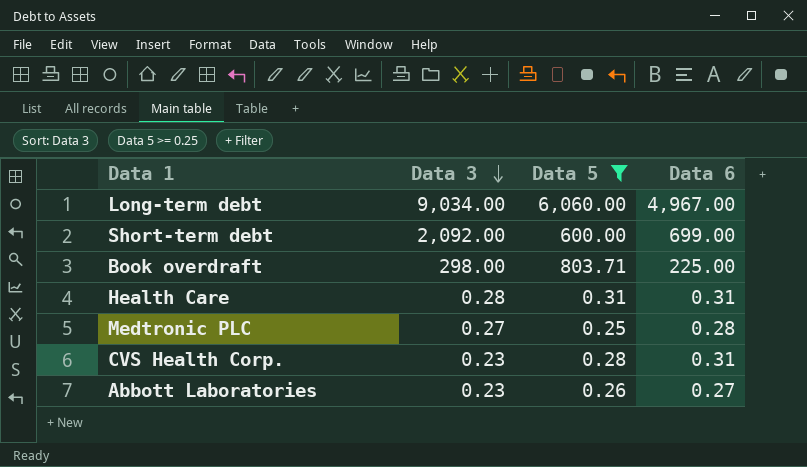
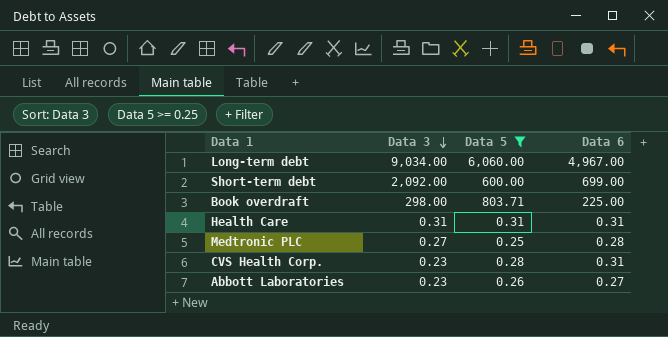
Health Care | Data 3: 0.28 -> 0.31

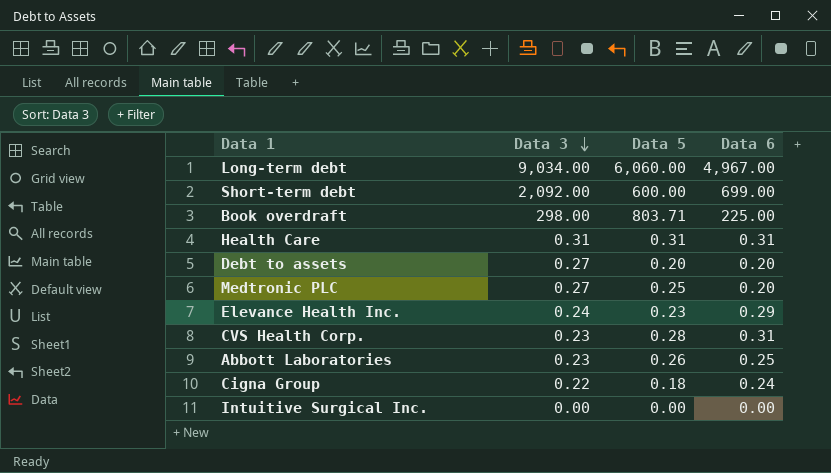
filter: Data 5 >= 0.25 -> none
Medtronic PLC | Data 6: 0.28 -> 0.20
Abbott Laboratories | Data 6: 0.27 -> 0.25

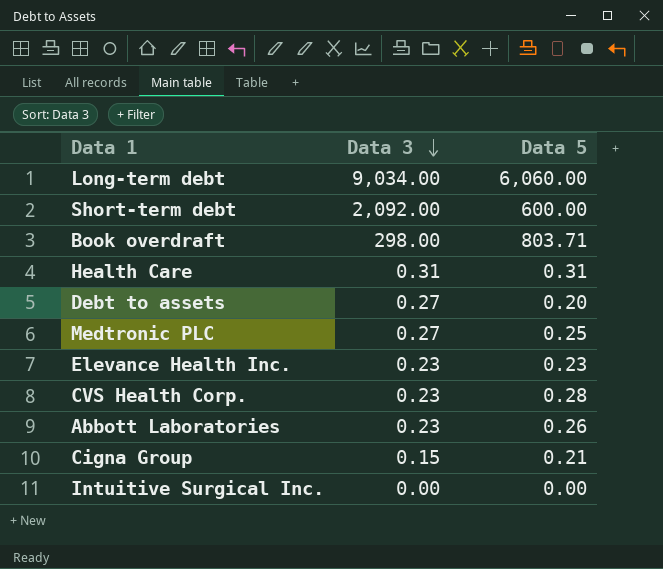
column Data 6 | position: 4 -> none
Elevance Health Inc. | Data 3: 0.24 -> 0.23
Cigna Group | Data 3: 0.22 -> 0.15
Cigna Group | Data 5: 0.18 -> 0.21

